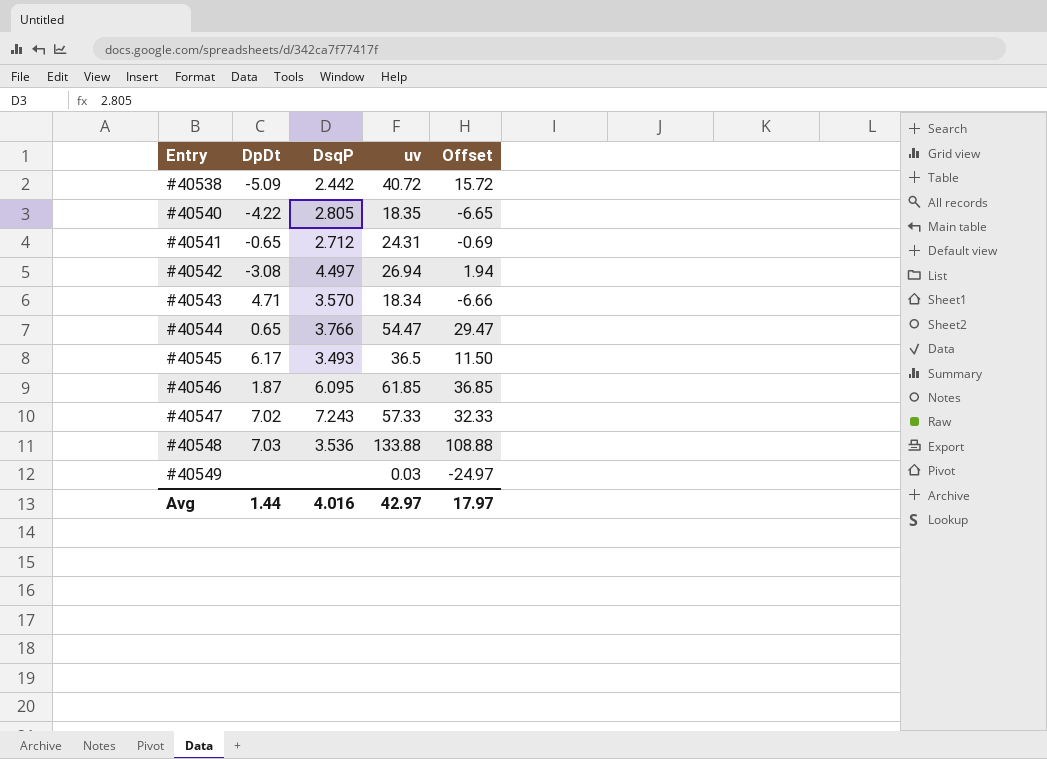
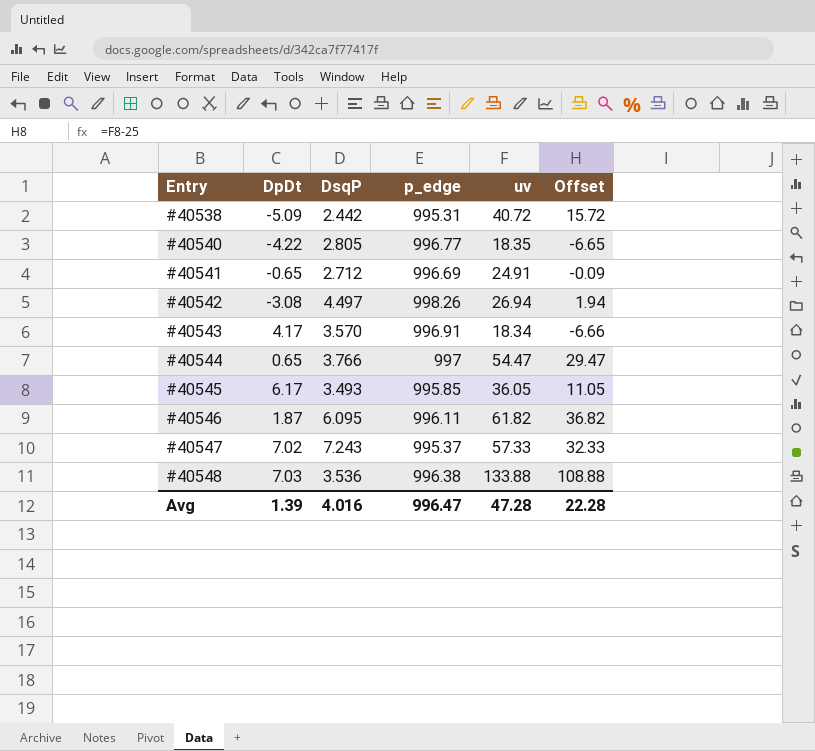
column p_edge | position: none -> 4
row #40549: none | none | 0.03 | -24.97 -> none
#40541 | uv: 24.31 -> 24.91
#40541 | Offset: -0.69 -> -0.09
#40543 | DpDt: 4.71 -> 4.17
#40545 | uv: 36.5 -> 36.05
#40545 | Offset: 11.50 -> 11.05
#40546 | uv: 61.85 -> 61.82
#40546 | Offset: 36.85 -> 36.82
Avg | DpDt: 1.44 -> 1.39
Avg | uv: 42.97 -> 47.28
Avg | Offset: 17.97 -> 22.28

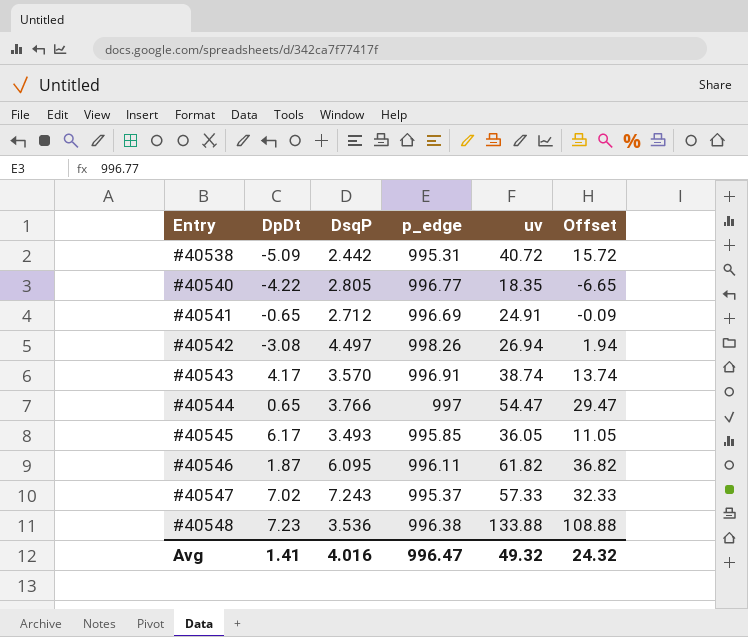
#40543 | uv: 18.34 -> 38.74
#40543 | Offset: -6.66 -> 13.74
#40548 | DpDt: 7.03 -> 7.23
Avg | DpDt: 1.39 -> 1.41
Avg | uv: 47.28 -> 49.32
Avg | Offset: 22.28 -> 24.32

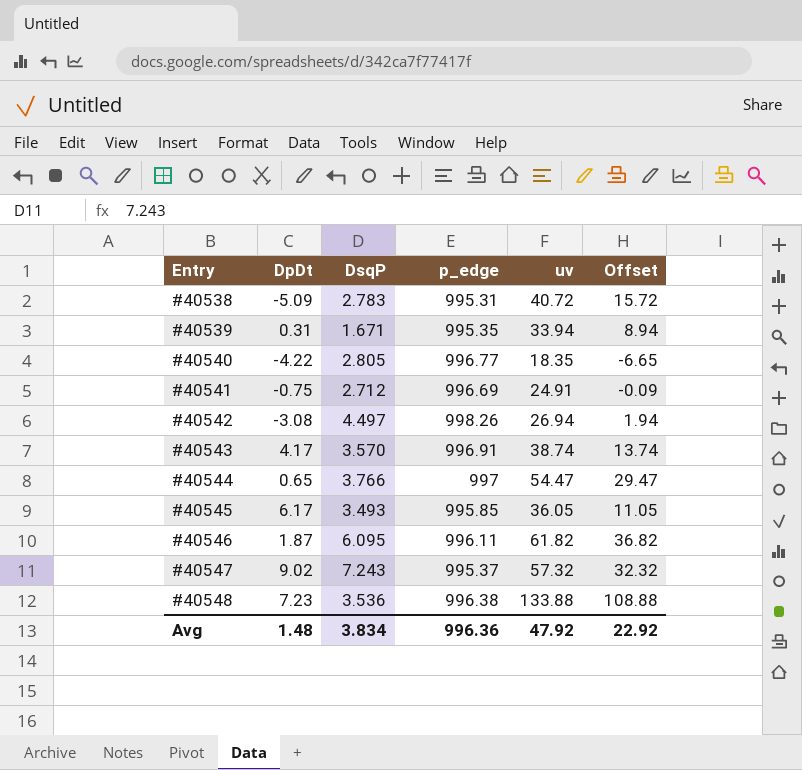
#40538 | DsqP: 2.442 -> 2.783
row #40539: none -> 0.31 | 1.671 | 995.35 | 33.94 | 8.94
#40541 | DpDt: -0.65 -> -0.75
#40547 | DpDt: 7.02 -> 9.02
#40547 | uv: 57.33 -> 57.32
#40547 | Offset: 32.33 -> 32.32
Avg | DpDt: 1.41 -> 1.48
Avg | DsqP: 4.016 -> 3.834
Avg | p_edge: 996.47 -> 996.36
Avg | uv: 49.32 -> 47.92
Avg | Offset: 24.32 -> 22.92

